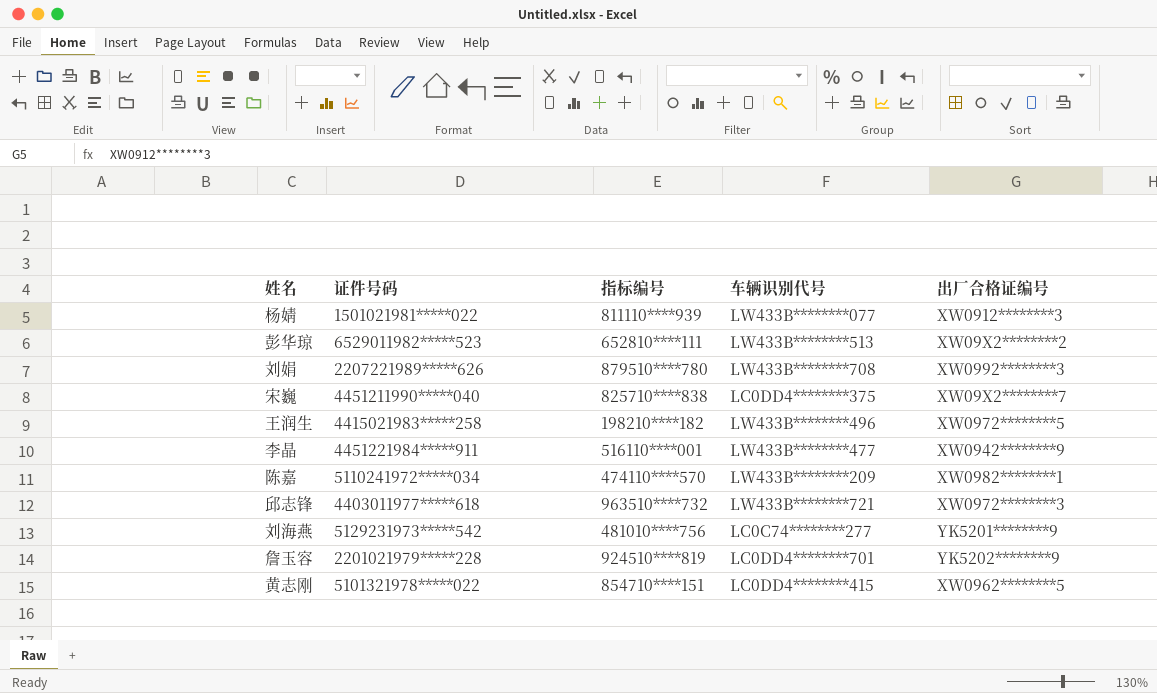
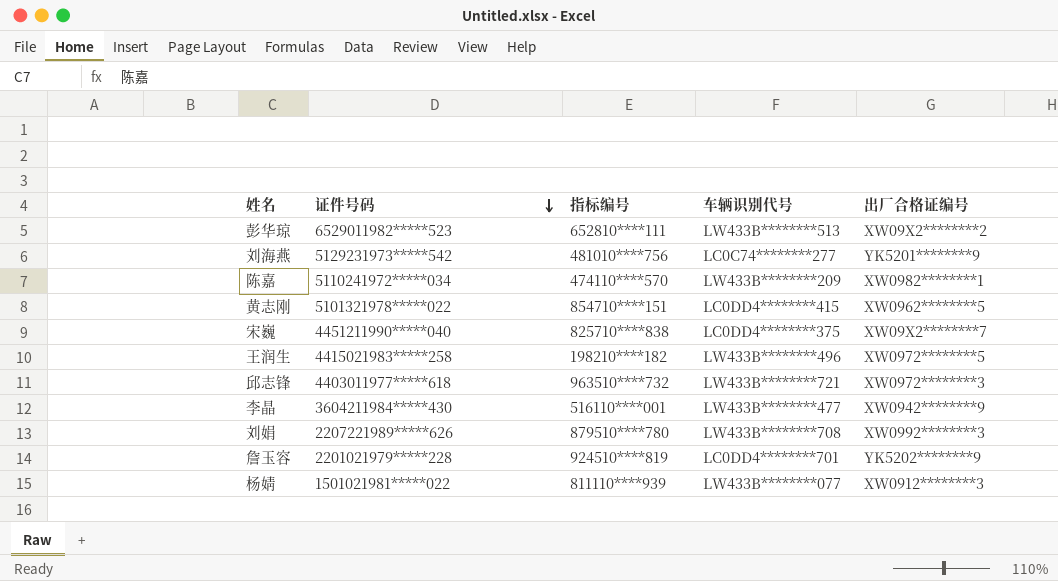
row order: none -> 证件号码 descending
李晶 | 证件号码: 4451221984*****911 -> 3604211984*****430

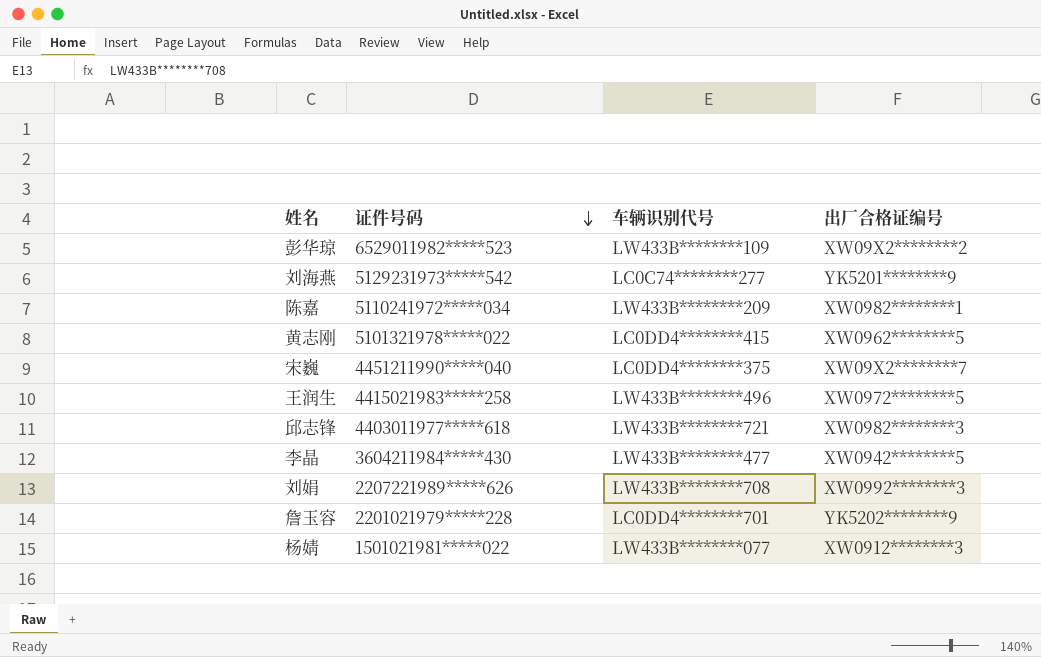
column 指标编号 | position: 3 -> none
彭华琼 | 车辆识别代号: LW433B********513 -> LW433B********109
邱志锋 | 出厂合格证编号: XW0972********3 -> XW0982********3
李晶 | 出厂合格证编号: XW0942********9 -> XW0942********5

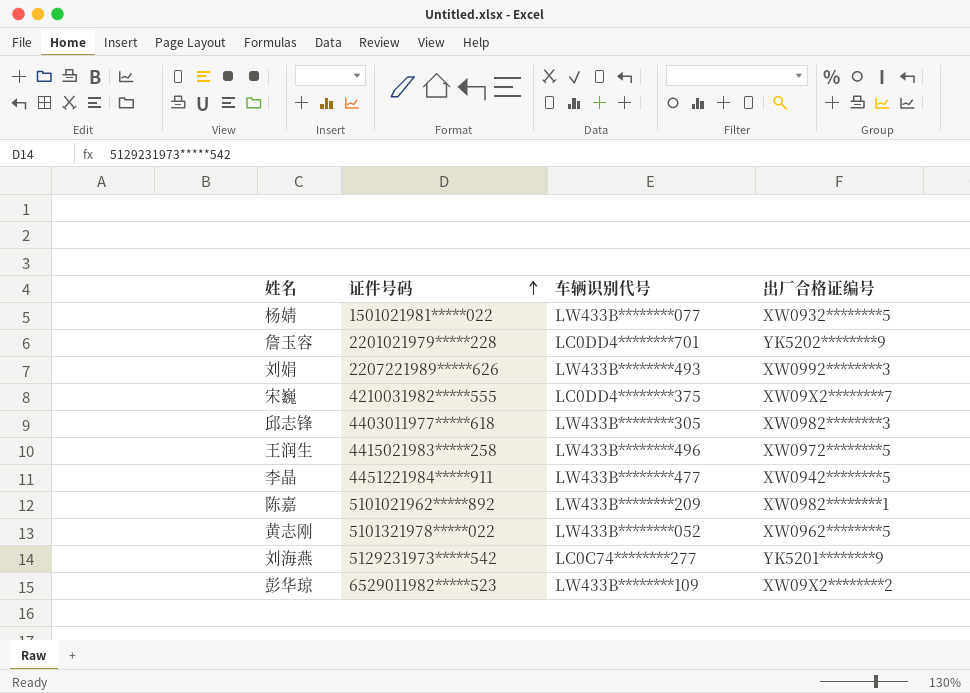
row order: 证件号码 descending -> 证件号码 ascending
杨婧 | 出厂合格证编号: XW0912********3 -> XW0932********5
刘娟 | 车辆识别代号: LW433B********708 -> LW433B********493
宋巍 | 证件号码: 4451211990*****040 -> 4210031982*****555
邱志锋 | 车辆识别代号: LW433B********721 -> LW433B********305
李晶 | 证件号码: 3604211984*****430 -> 4451221984*****911
陈嘉 | 证件号码: 5110241972*****034 -> 5101021962*****892
黄志刚 | 车辆识别代号: LC0DD4********415 -> LW433B********052

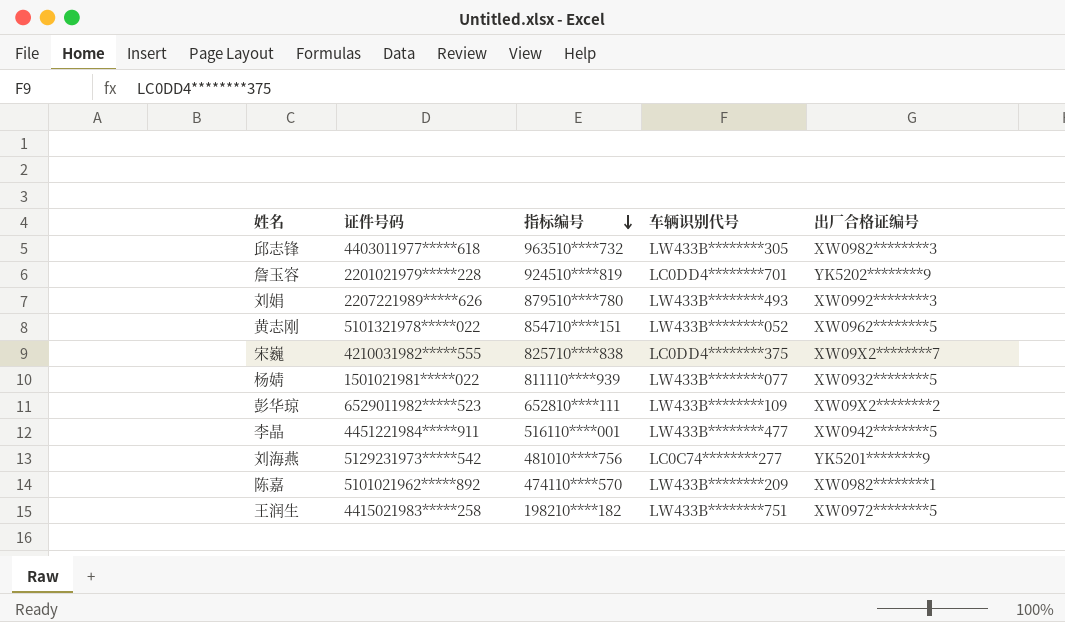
row order: 证件号码 ascending -> 指标编号 descending
column 指标编号 | position: none -> 3
王润生 | 车辆识别代号: LW433B********496 -> LW433B********751

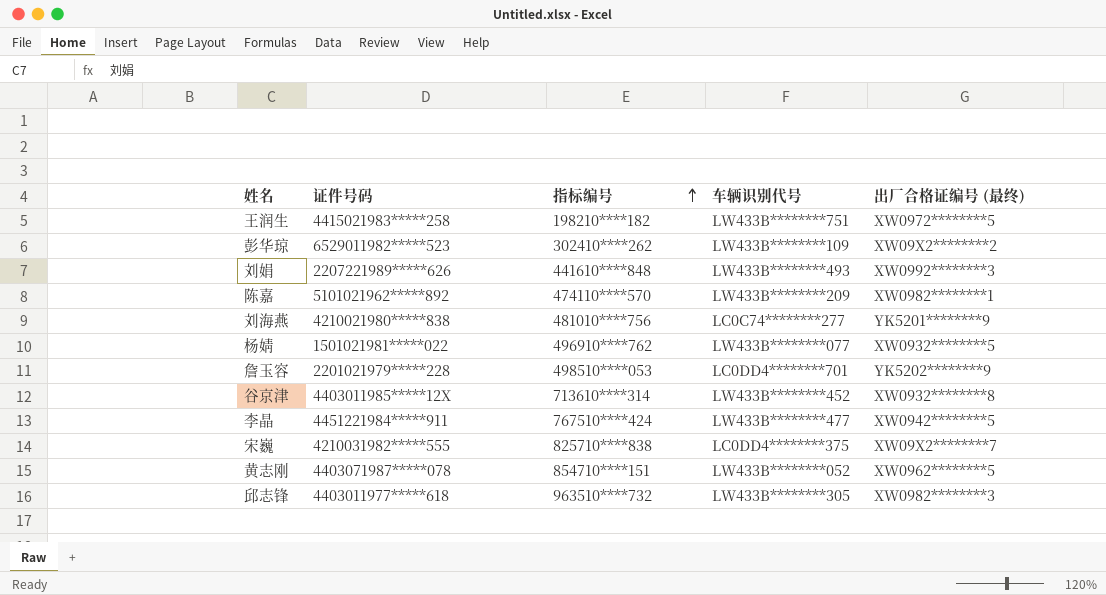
row order: 指标编号 descending -> 指标编号 ascending
column name: 出厂合格证编号 -> 出厂合格证编号 (最终)
彭华琼 | 指标编号: 652810****111 -> 302410****262
刘娟 | 指标编号: 879510****780 -> 441610****848
刘海燕 | 证件号码: 5129231973*****542 -> 4210021980*****838
杨婧 | 指标编号: 811110****939 -> 496910****762
詹玉容 | 指标编号: 924510****819 -> 498510****053
row 谷京津: none -> 4403011985*****12X | 713610****314 | LW433B********452 | XW0932********8
李晶 | 指标编号: 516110****001 -> 767510****424
黄志刚 | 证件号码: 5101321978*****022 -> 4403071987*****078

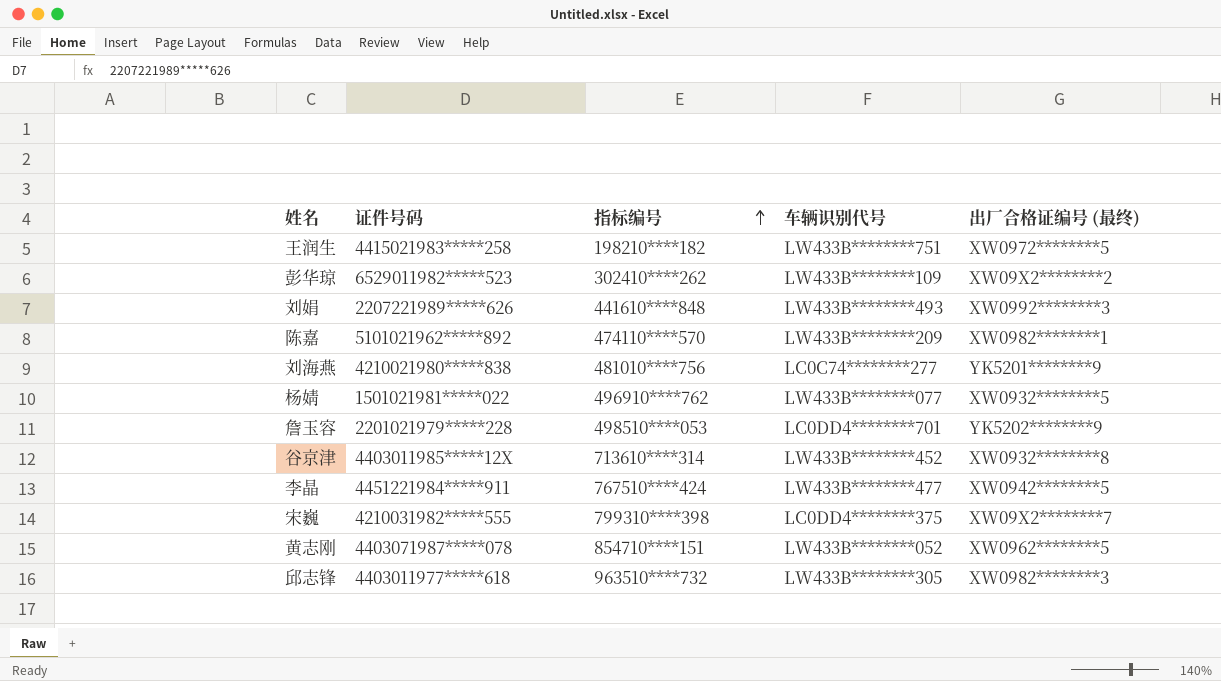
宋巍 | 指标编号: 825710****838 -> 799310****398

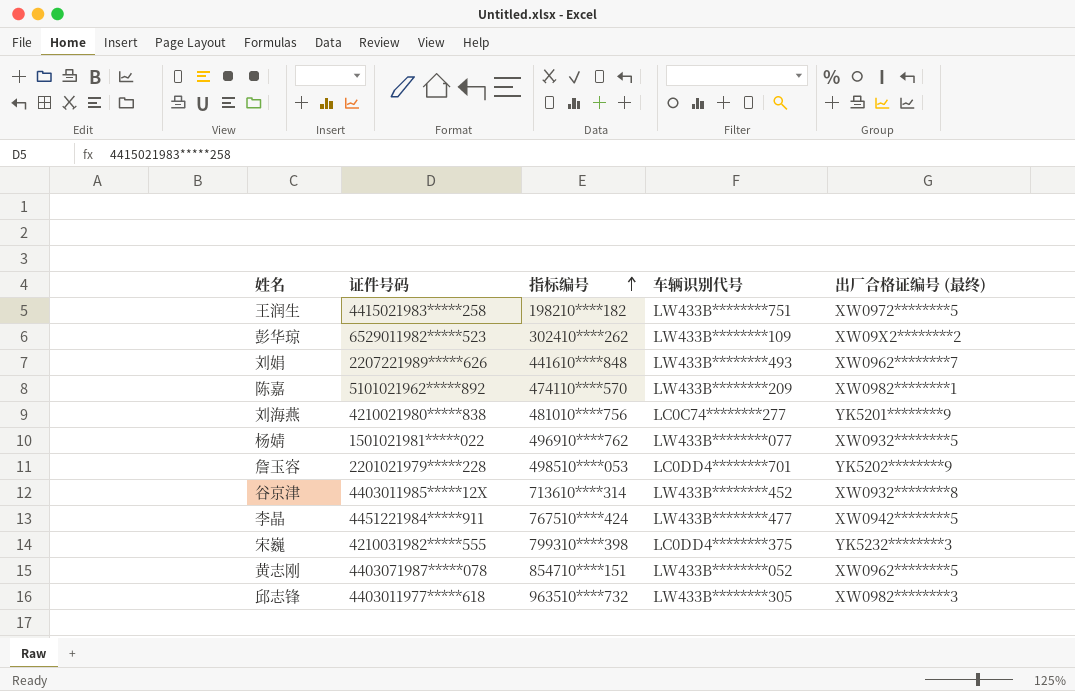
刘娟 | 出厂合格证编号 (最终): XW0992********3 -> XW0962********7
宋巍 | 出厂合格证编号 (最终): XW09X2********7 -> YK5232********3

